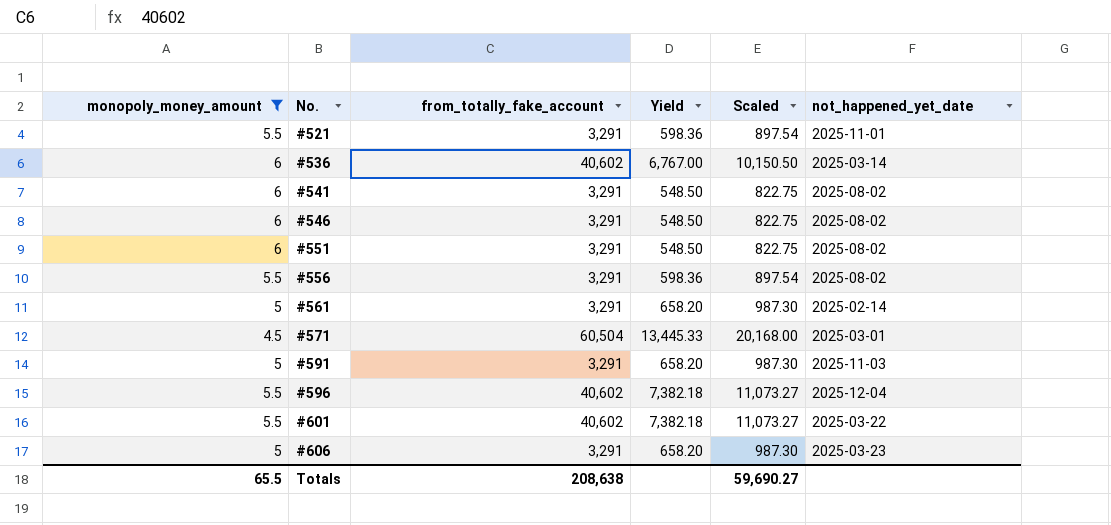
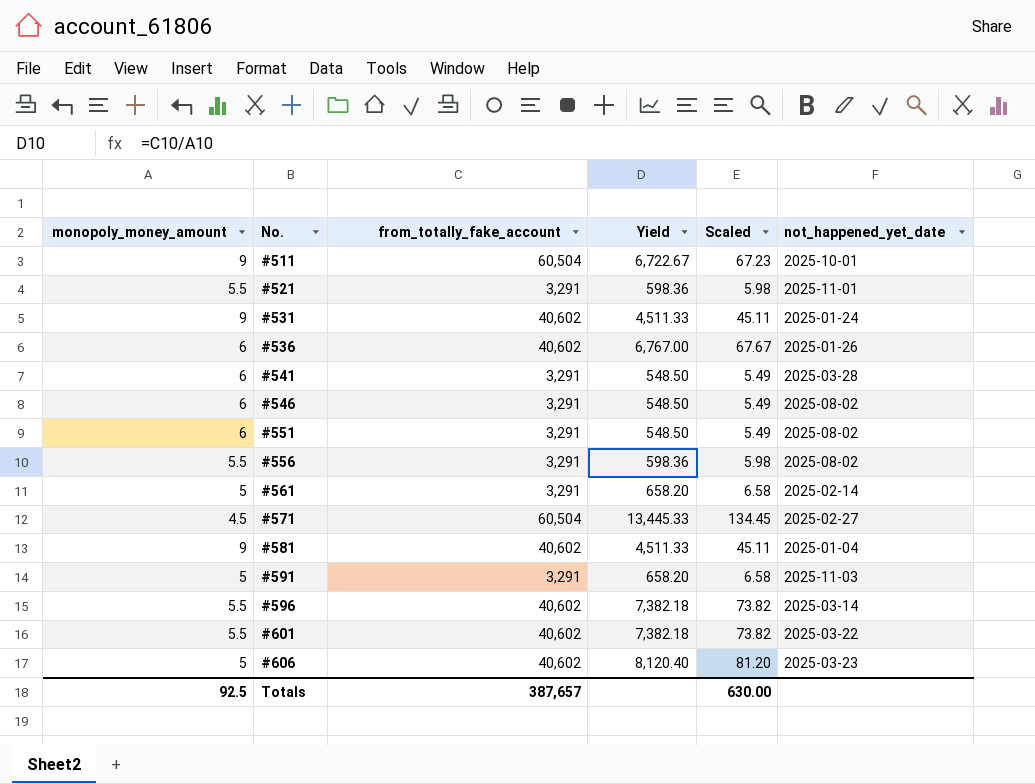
filter: monopoly_money_amount != 9 -> none
column Scaled | formula: [Yield] * 1.5 -> [Yield] * 0.01
#536 | not_happened_yet_date: 2025-03-14 -> 2025-01-26
#541 | not_happened_yet_date: 2025-08-02 -> 2025-03-28
#571 | not_happened_yet_date: 2025-03-01 -> 2025-02-27
#596 | not_happened_yet_date: 2025-12-04 -> 2025-03-14
#606 | from_totally_fake_account: 3,291 -> 40,602
#606 | Yield: 658.20 -> 8,120.40
Totals | monopoly_money_amount: 65.5 -> 92.5
Totals | from_totally_fake_account: 208,638 -> 387,657
Totals | Scaled: 59,690.27 -> 630.00

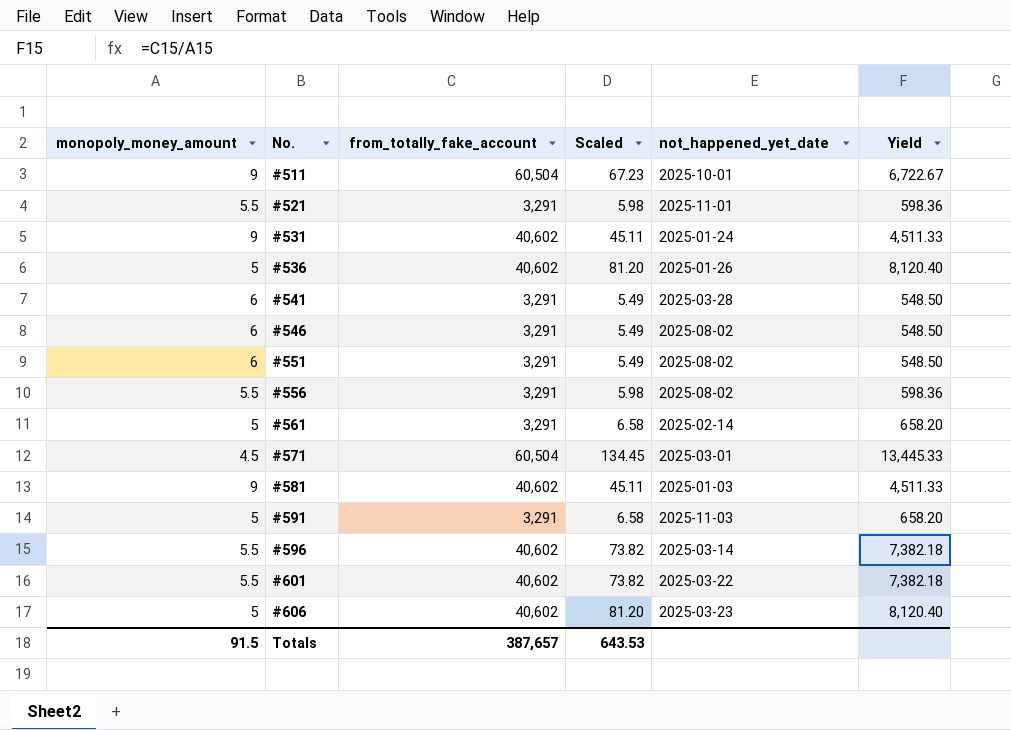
column Yield | position: 4 -> 6
#536 | monopoly_money_amount: 6 -> 5
#536 | Scaled: 67.67 -> 81.20
#536 | Yield: 6,767.00 -> 8,120.40
#571 | not_happened_yet_date: 2025-02-27 -> 2025-03-01
#581 | not_happened_yet_date: 2025-01-04 -> 2025-01-03
Totals | monopoly_money_amount: 92.5 -> 91.5
Totals | Scaled: 630.00 -> 643.53

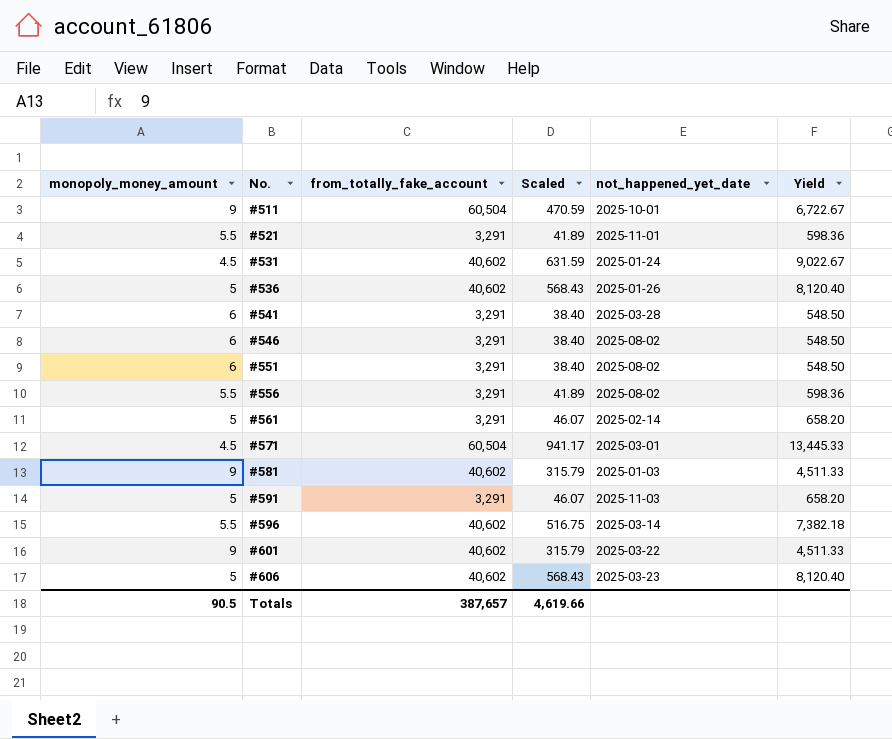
column Scaled | formula: [Yield] * 0.01 -> [Yield] * 0.07
#531 | monopoly_money_amount: 9 -> 4.5
#531 | Yield: 4,511.33 -> 9,022.67
#601 | monopoly_money_amount: 5.5 -> 9
#601 | Yield: 7,382.18 -> 4,511.33
Totals | monopoly_money_amount: 91.5 -> 90.5
Totals | Scaled: 643.53 -> 4,619.66

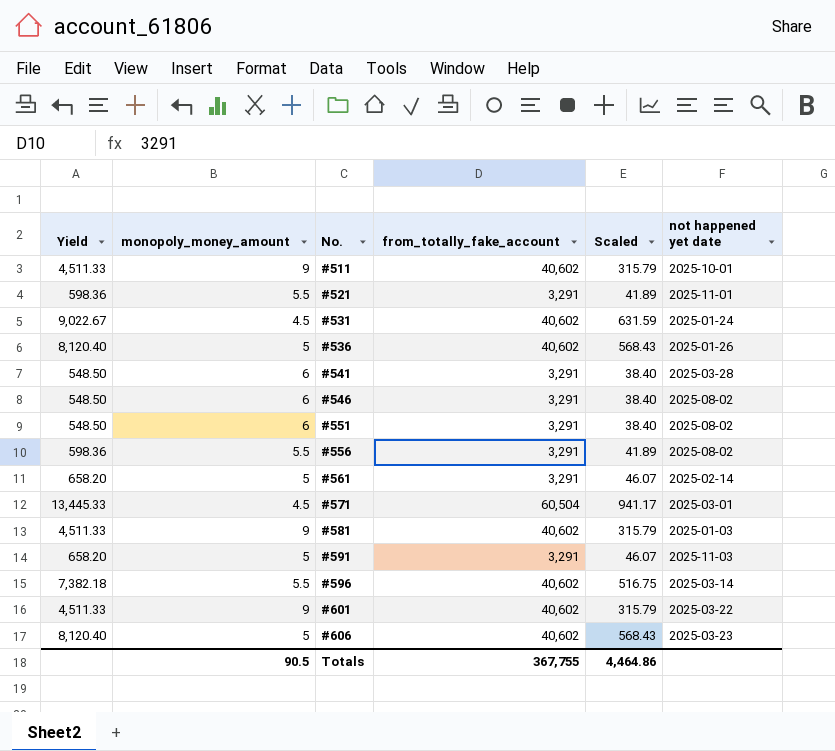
column Yield | position: 6 -> 1
column name: not_happened_yet_date -> not happened yet date
#511 | Yield: 6,722.67 -> 4,511.33
#511 | from_totally_fake_account: 60,504 -> 40,602
#511 | Scaled: 470.59 -> 315.79
Totals | from_totally_fake_account: 387,657 -> 367,755
Totals | Scaled: 4,619.66 -> 4,464.86

